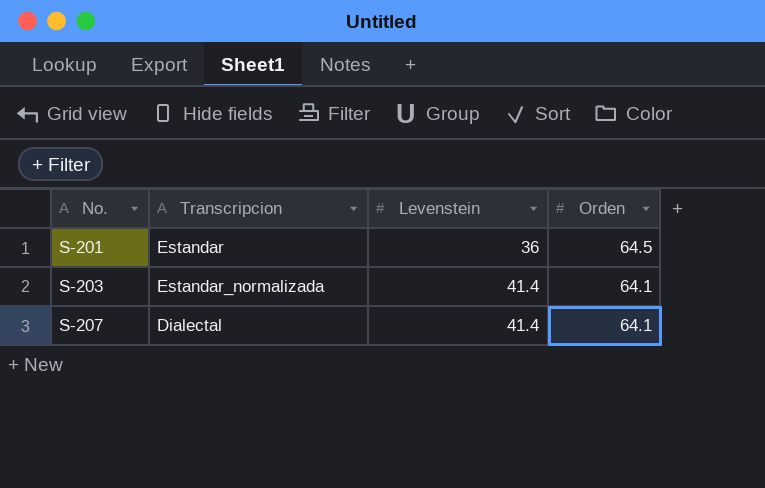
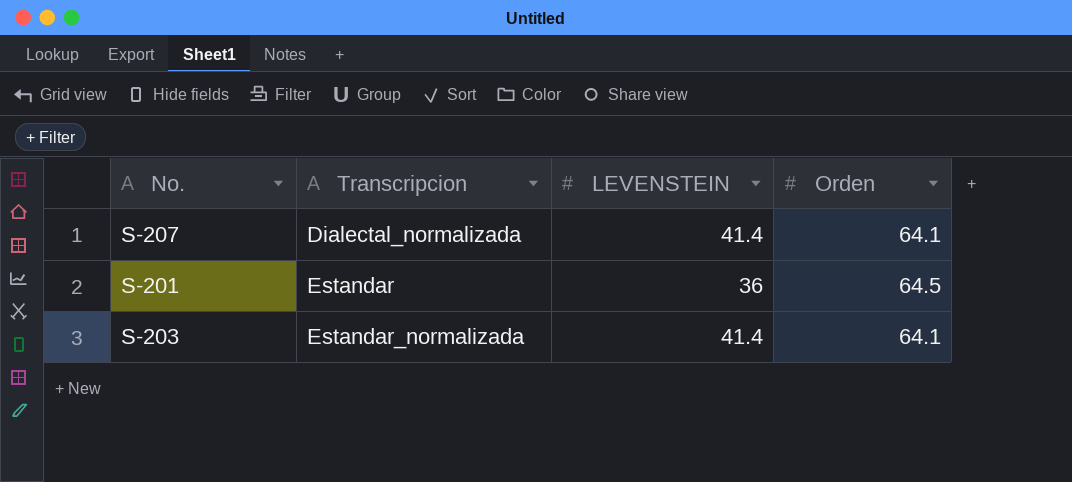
row order: No. ascending -> Transcripcion ascending
column name: Levenstein -> LEVENSTEIN
S-207 | Transcripcion: Dialectal -> Dialectal_normalizada

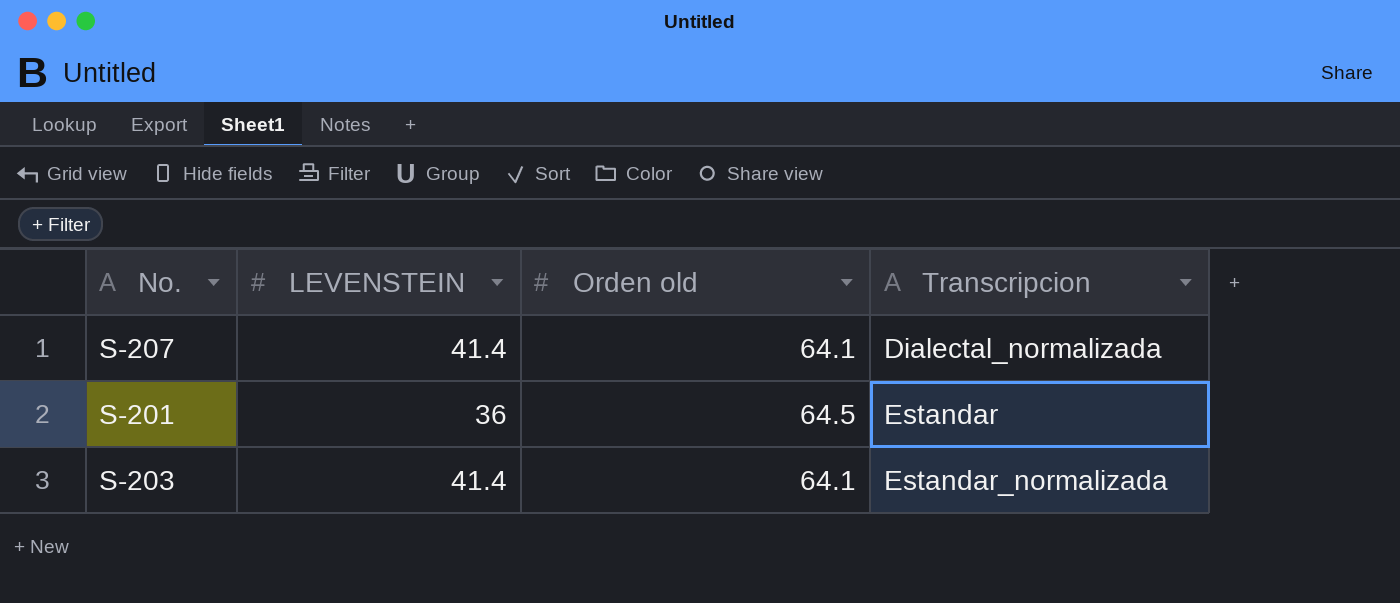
column name: Orden -> Orden old
column Transcripcion | position: 2 -> 4

